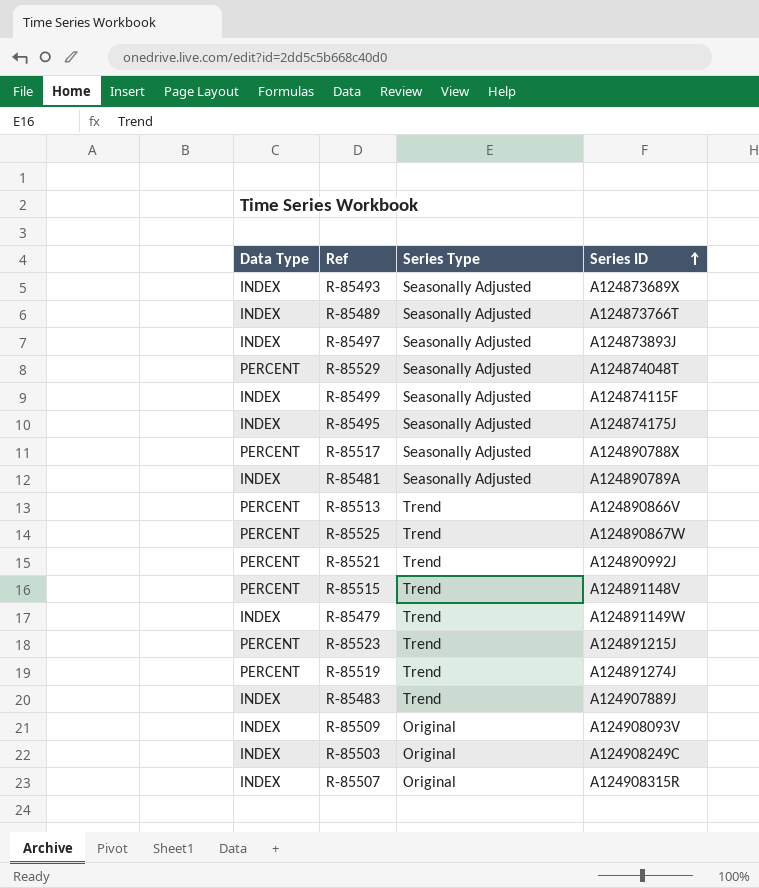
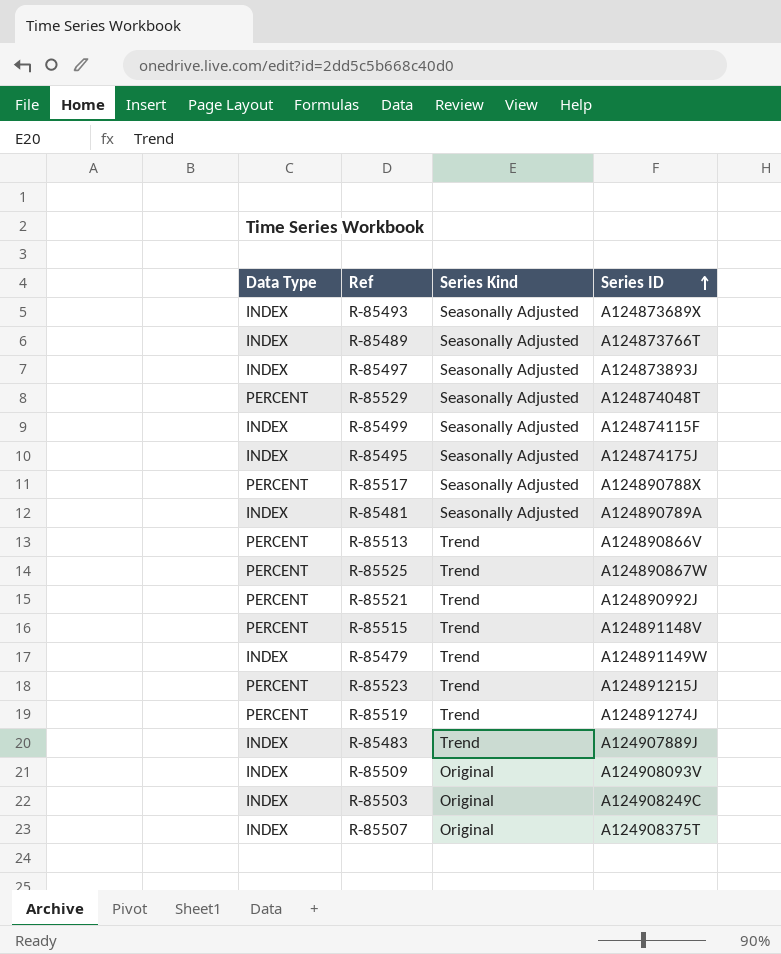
column name: Series Type -> Series Kind
R-85507 | Series ID: A124908315R -> A124908375T

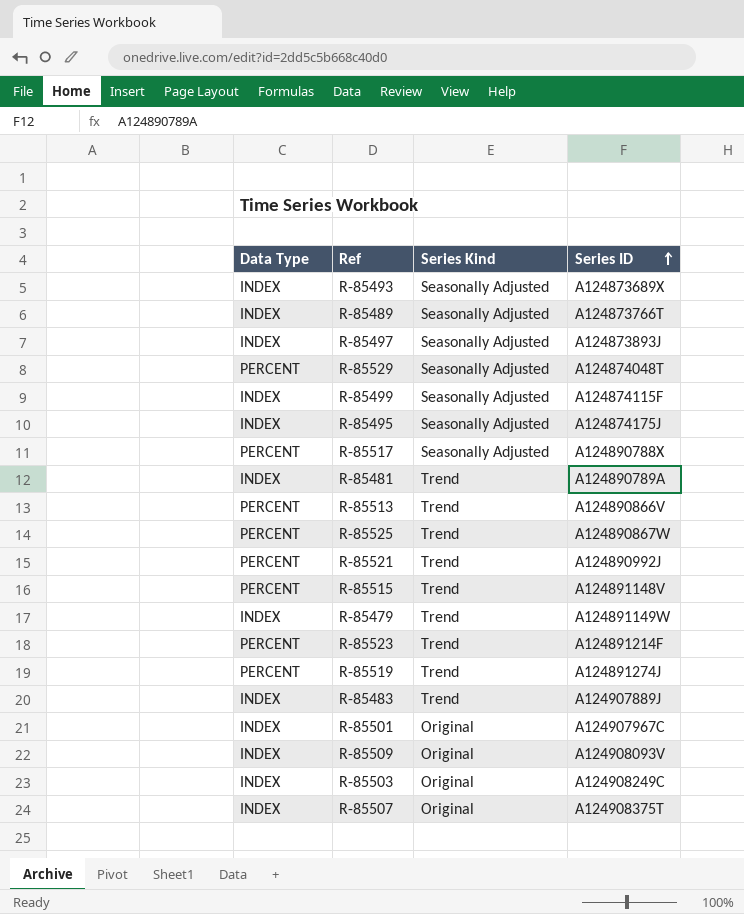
R-85481 | Series Kind: Seasonally Adjusted -> Trend
R-85523 | Series ID: A124891215J -> A124891214F
row R-85501: none -> INDEX | Original | A124907967C

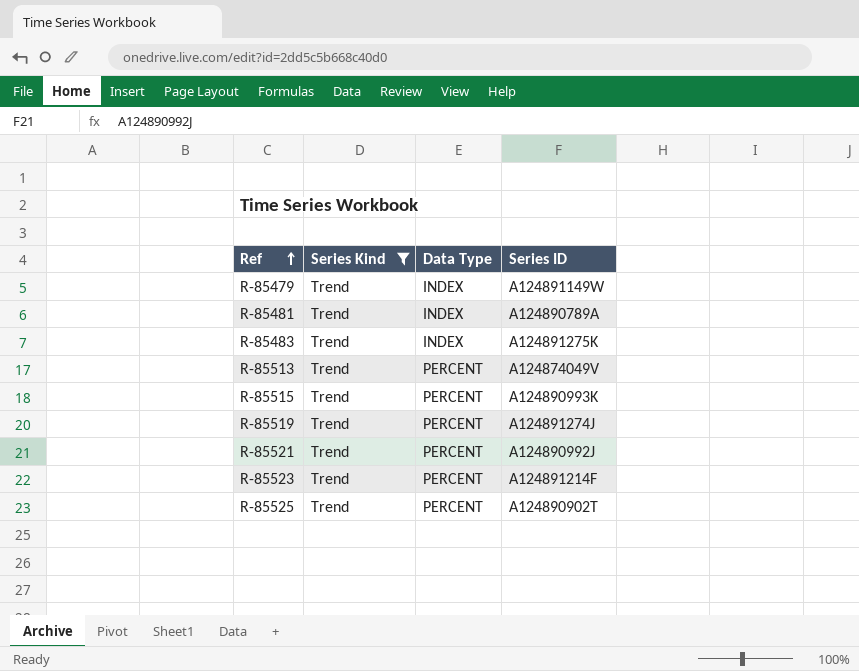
filter: none -> Series Kind = Trend
row order: Series ID ascending -> Ref ascending
column Data Type | position: 1 -> 3
R-85483 | Series ID: A124907889J -> A124891275K
R-85513 | Series ID: A124890866V -> A124874049V
R-85515 | Series ID: A124891148V -> A124890993K
R-85525 | Series ID: A124890867W -> A124890902T

